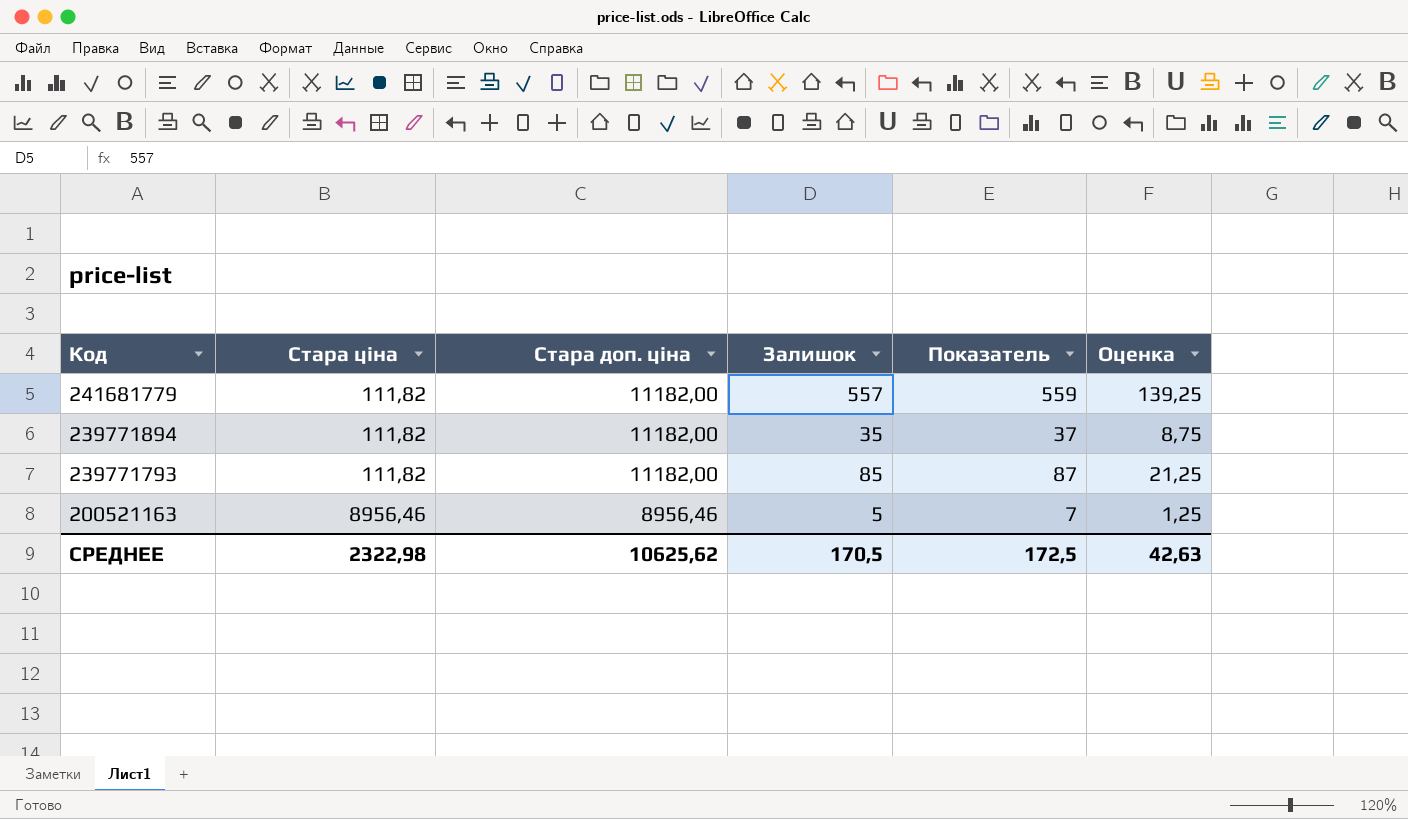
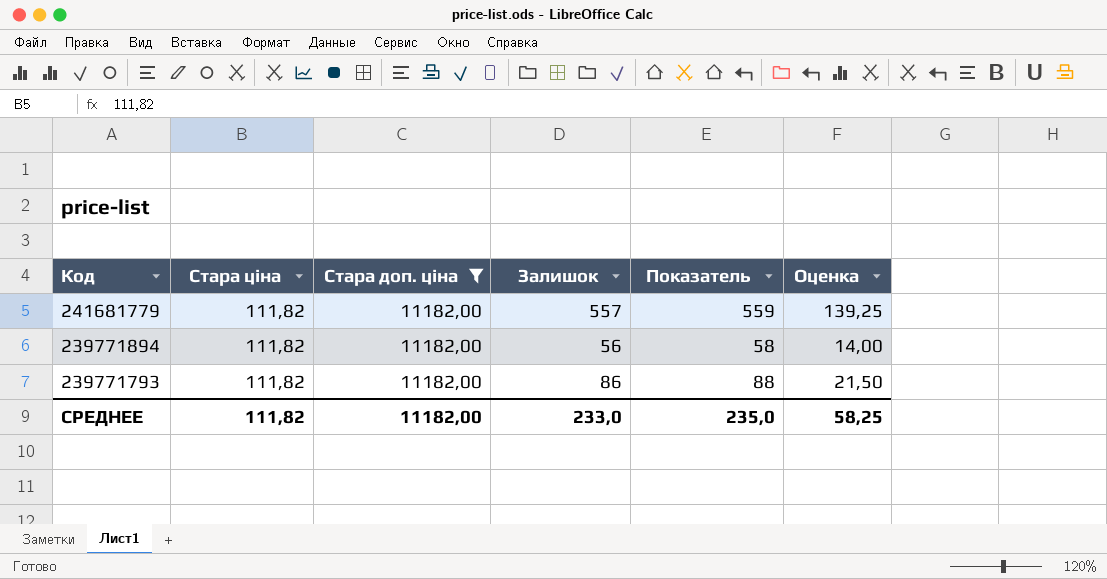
filter: none -> Стара доп. ціна = 11182,00
239771894 | Залишок: 35 -> 56
239771894 | Показатель: 37 -> 58
239771894 | Оценка: 8,75 -> 14,00
239771793 | Залишок: 85 -> 86
239771793 | Показатель: 87 -> 88
239771793 | Оценка: 21,25 -> 21,50
СРЕДНЕЕ | Стара ціна: 2322,98 -> 111,82
СРЕДНЕЕ | Стара доп. ціна: 10625,62 -> 11182,00
СРЕДНЕЕ | Залишок: 170,5 -> 233,0
СРЕДНЕЕ | Показатель: 172,5 -> 235,0
СРЕДНЕЕ | Оценка: 42,63 -> 58,25

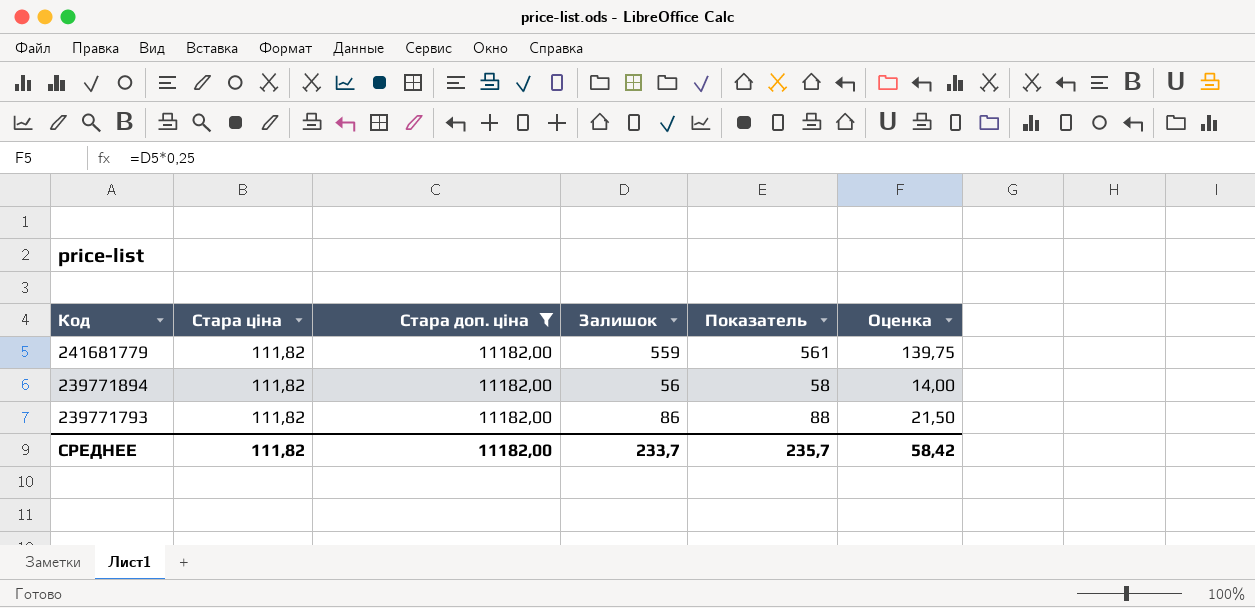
241681779 | Залишок: 557 -> 559
241681779 | Показатель: 559 -> 561
241681779 | Оценка: 139,25 -> 139,75
СРЕДНЕЕ | Залишок: 233,0 -> 233,7
СРЕДНЕЕ | Показатель: 235,0 -> 235,7
СРЕДНЕЕ | Оценка: 58,25 -> 58,42

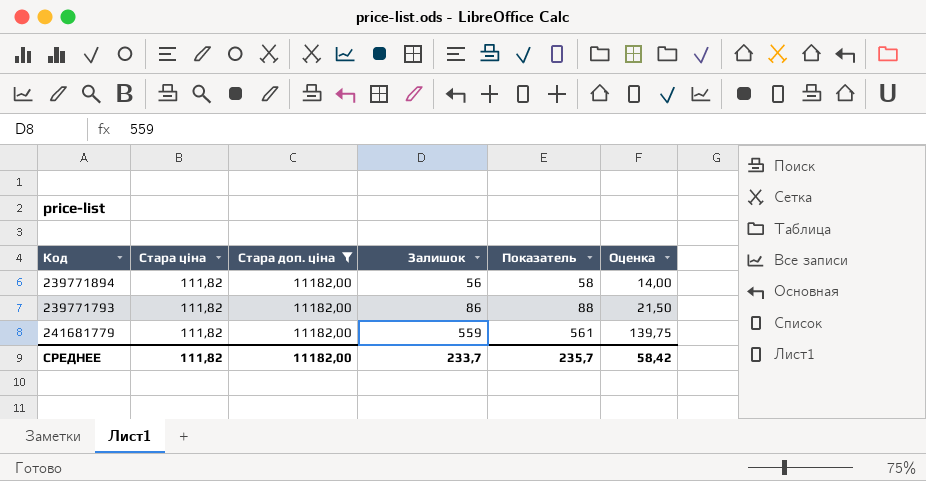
row order: Код descending -> Залишок ascending

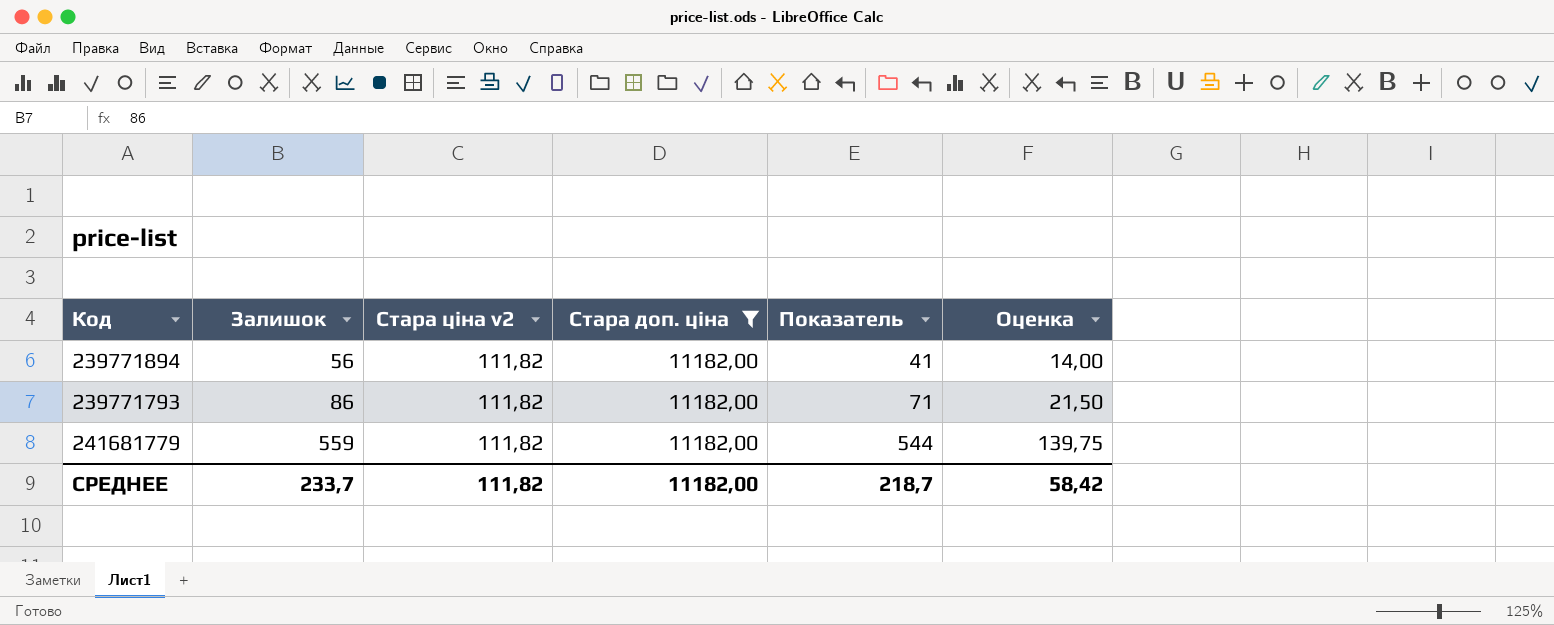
column Залишок | position: 4 -> 2
column name: Стара ціна -> Стара ціна v2
column Показатель | formula: [Залишок] + 2 -> [Залишок] - 15
СРЕДНЕЕ | Показатель: 235,7 -> 218,7

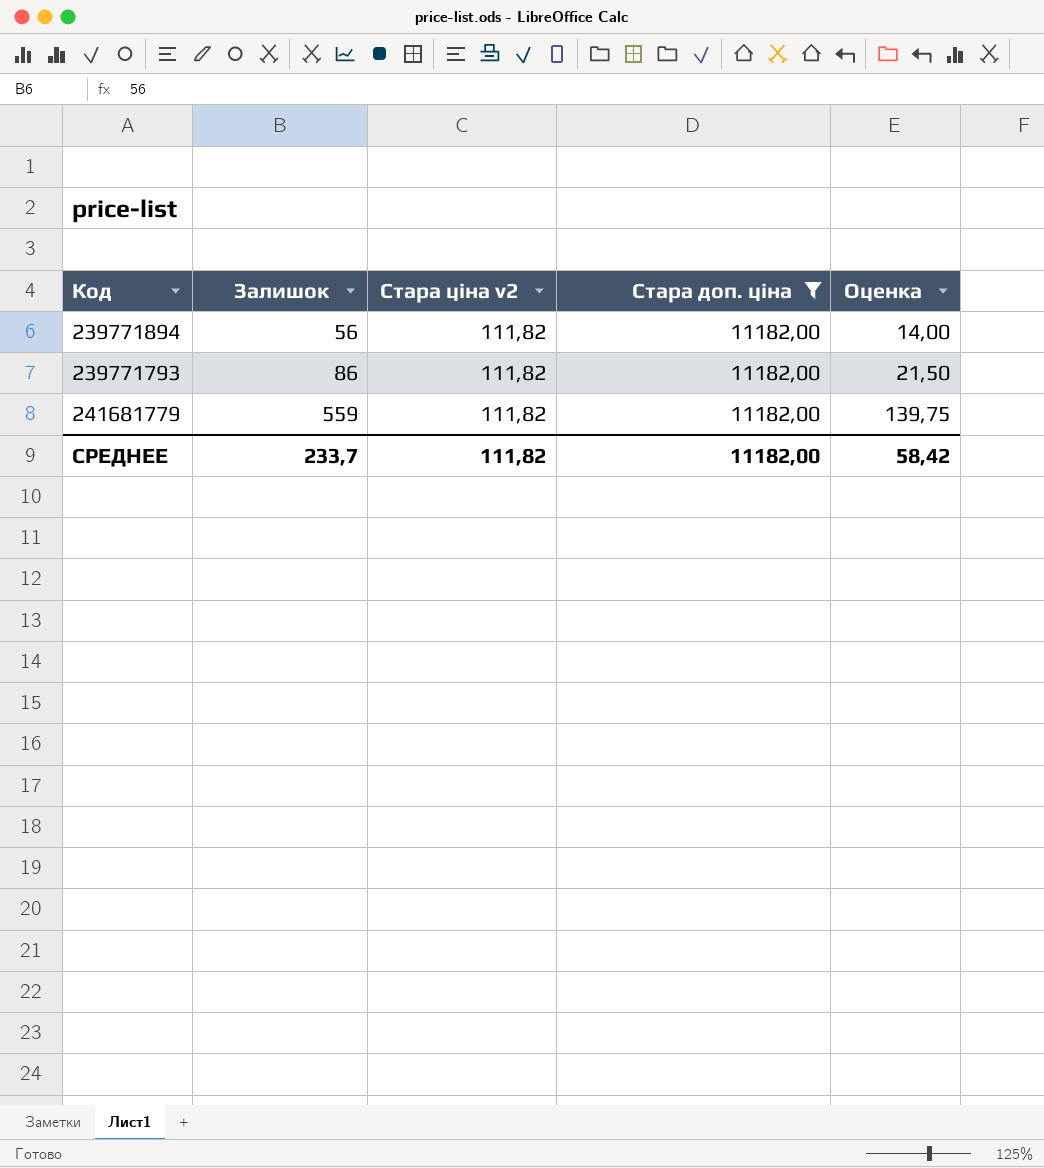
column Показатель | formula: [Залишок] - 15 -> none

